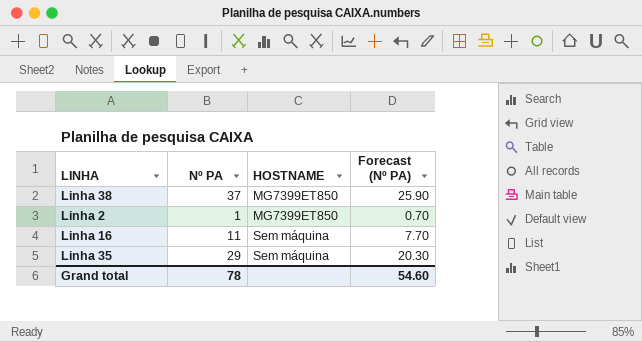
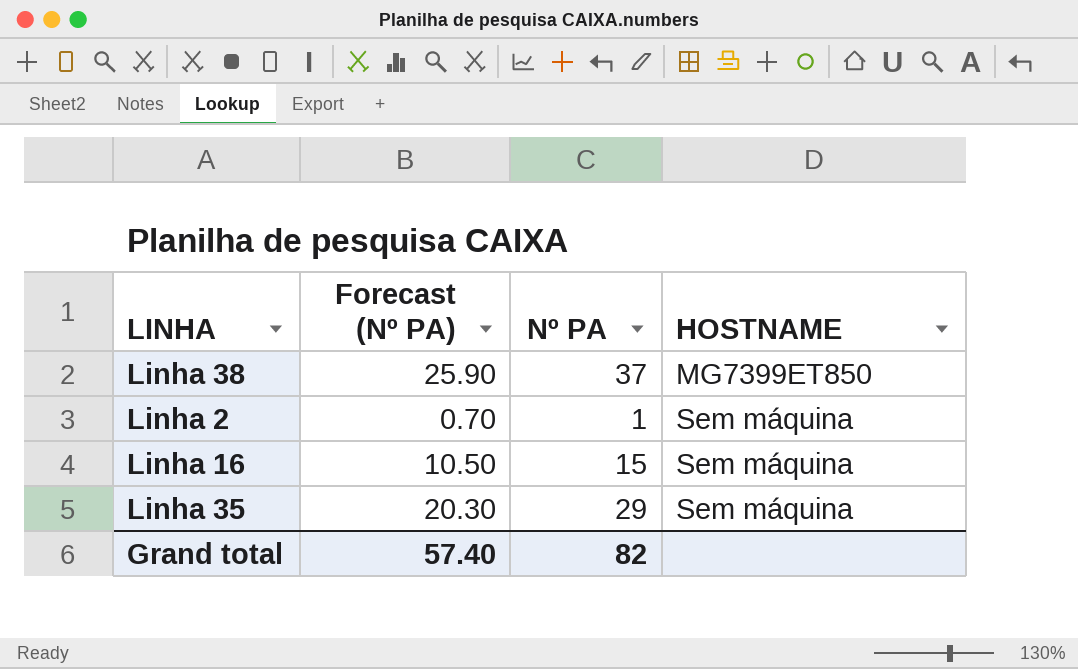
column Forecast (Nº PA) | position: 4 -> 2
Linha 2 | HOSTNAME: MG7399ET850 -> Sem máquina
Linha 16 | Forecast (Nº PA): 7.70 -> 10.50
Linha 16 | Nº PA: 11 -> 15
Grand total | Forecast (Nº PA): 54.60 -> 57.40
Grand total | Nº PA: 78 -> 82

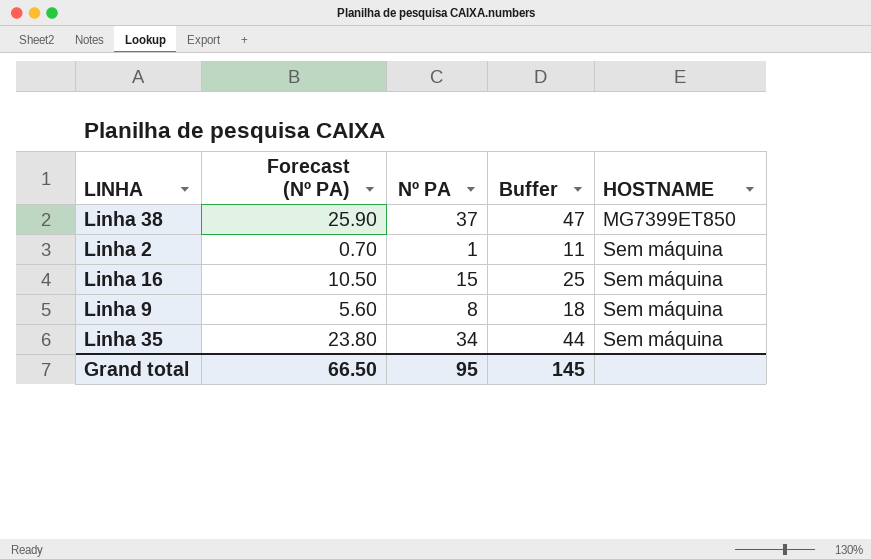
column Buffer | formula: none -> [Nº PA] + 10
row Linha 9: none -> 5.60 | 8 | 18 | Sem máquina
Linha 35 | Forecast (Nº PA): 20.30 -> 23.80
Linha 35 | Nº PA: 29 -> 34
Grand total | Forecast (Nº PA): 57.40 -> 66.50
Grand total | Nº PA: 82 -> 95

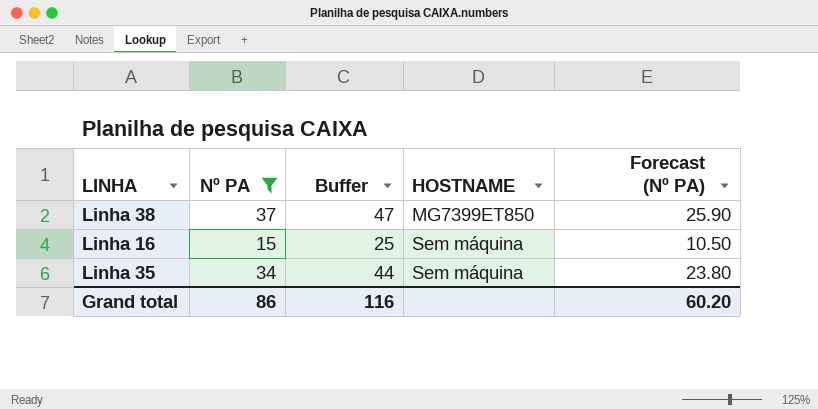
filter: none -> Nº PA >= 15
column Forecast (Nº PA) | position: 2 -> 5
Grand total | Nº PA: 95 -> 86
Grand total | Buffer: 145 -> 116
Grand total | Forecast (Nº PA): 66.50 -> 60.20

